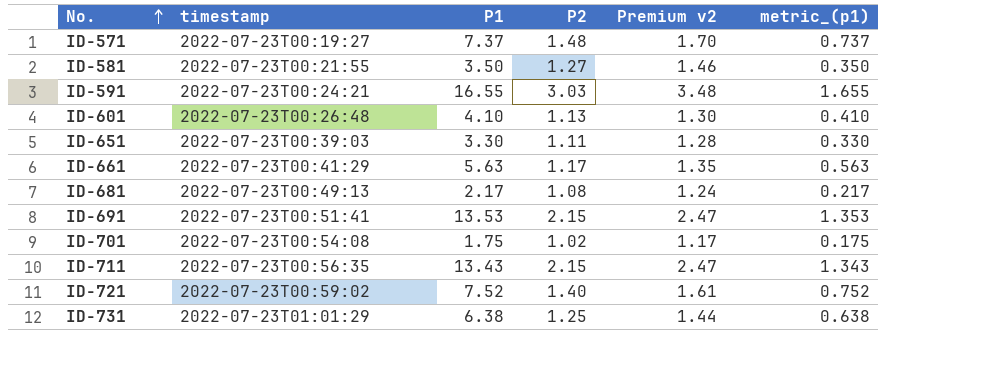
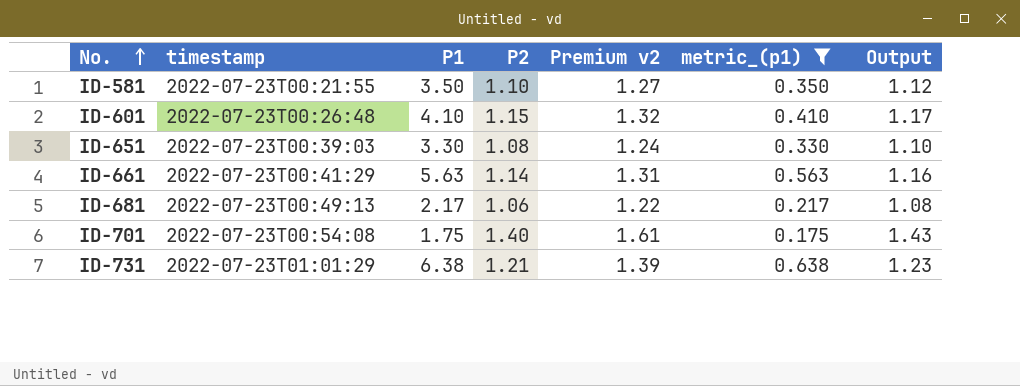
filter: none -> metric_(p1) <= 0.638
column Output | formula: none -> [P2] * 1.02
ID-581 | P2: 1.27 -> 1.10
ID-581 | Premium v2: 1.46 -> 1.27
ID-601 | P2: 1.13 -> 1.15
ID-601 | Premium v2: 1.30 -> 1.32
ID-651 | P2: 1.11 -> 1.08
ID-651 | Premium v2: 1.28 -> 1.24
ID-661 | P2: 1.17 -> 1.14
ID-661 | Premium v2: 1.35 -> 1.31
ID-681 | P2: 1.08 -> 1.06
ID-681 | Premium v2: 1.24 -> 1.22
ID-701 | P2: 1.02 -> 1.40
ID-701 | Premium v2: 1.17 -> 1.61
ID-731 | P2: 1.25 -> 1.21
ID-731 | Premium v2: 1.44 -> 1.39

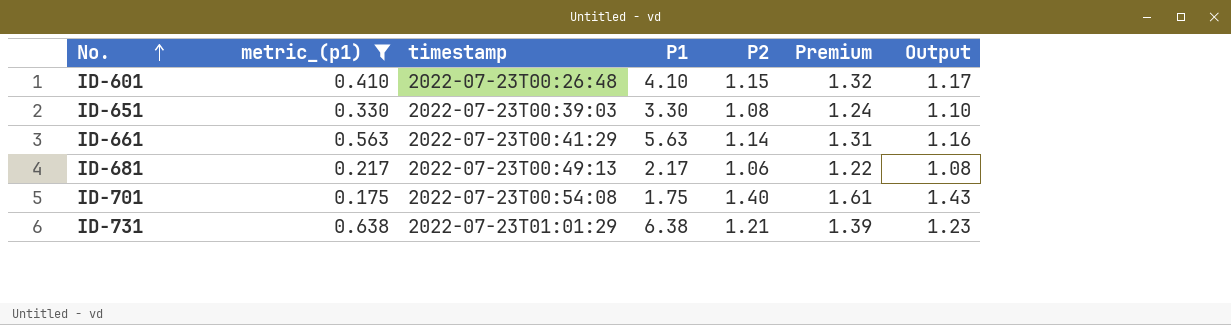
column metric_(p1) | position: 6 -> 2
column name: Premium v2 -> Premium
row ID-581: 2022-07-23T00:21:55 | 3.50 | 1.10 | 1.27 | 0.350 | 1.12 -> none

